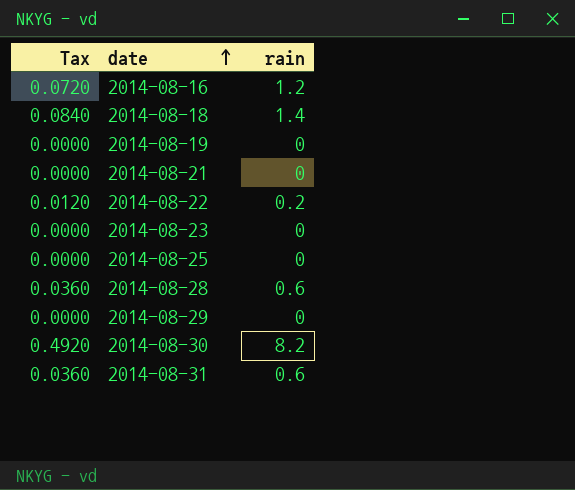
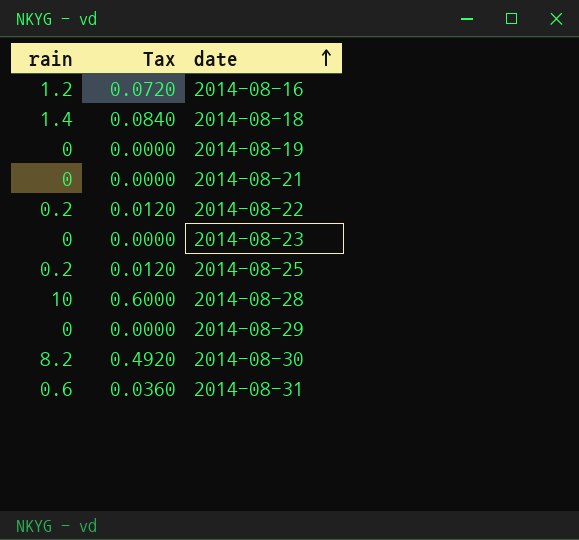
column rain | position: 3 -> 1
2014-08-25 | rain: 0 -> 0.2
2014-08-25 | Tax: 0.0000 -> 0.0120
2014-08-28 | rain: 0.6 -> 10
2014-08-28 | Tax: 0.0360 -> 0.6000

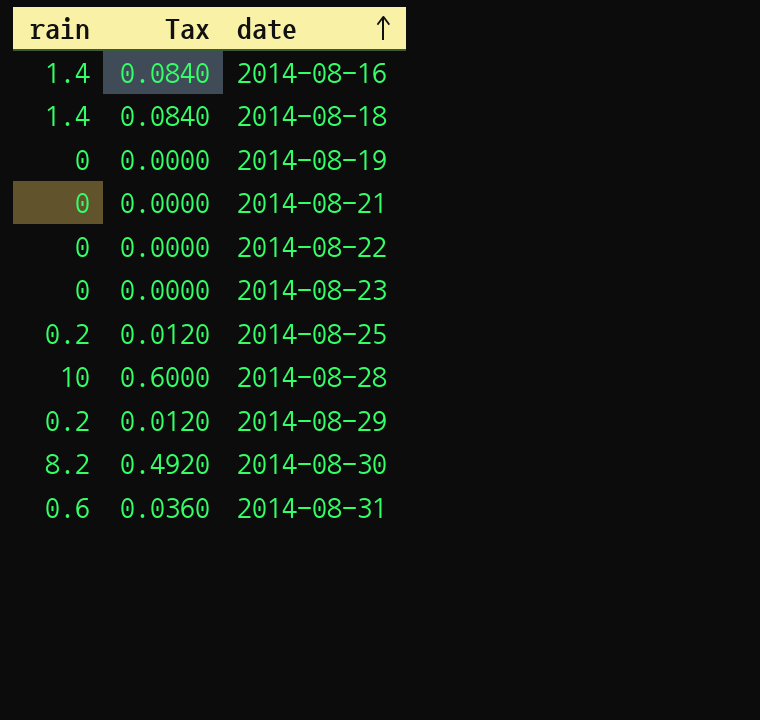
2014-08-16 | rain: 1.2 -> 1.4
2014-08-16 | Tax: 0.0720 -> 0.0840
2014-08-22 | rain: 0.2 -> 0
2014-08-22 | Tax: 0.0120 -> 0.0000
2014-08-29 | rain: 0 -> 0.2
2014-08-29 | Tax: 0.0000 -> 0.0120

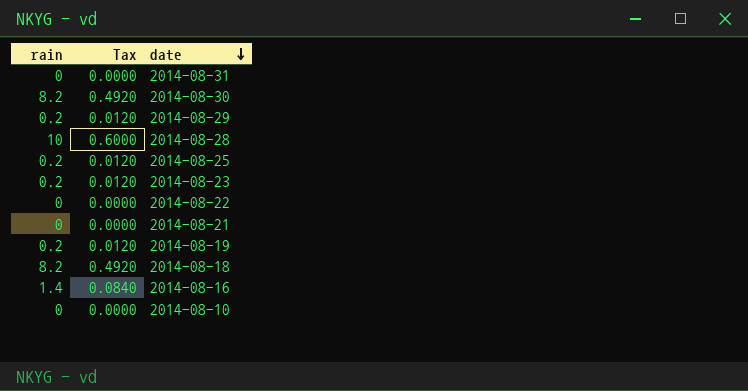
row order: date ascending -> date descending
2014-08-31 | rain: 0.6 -> 0
2014-08-31 | Tax: 0.0360 -> 0.0000
2014-08-23 | rain: 0 -> 0.2
2014-08-23 | Tax: 0.0000 -> 0.0120
2014-08-19 | rain: 0 -> 0.2
2014-08-19 | Tax: 0.0000 -> 0.0120
2014-08-18 | rain: 1.4 -> 8.2
2014-08-18 | Tax: 0.0840 -> 0.4920
row 2014-08-10: none -> 0 | 0.0000

